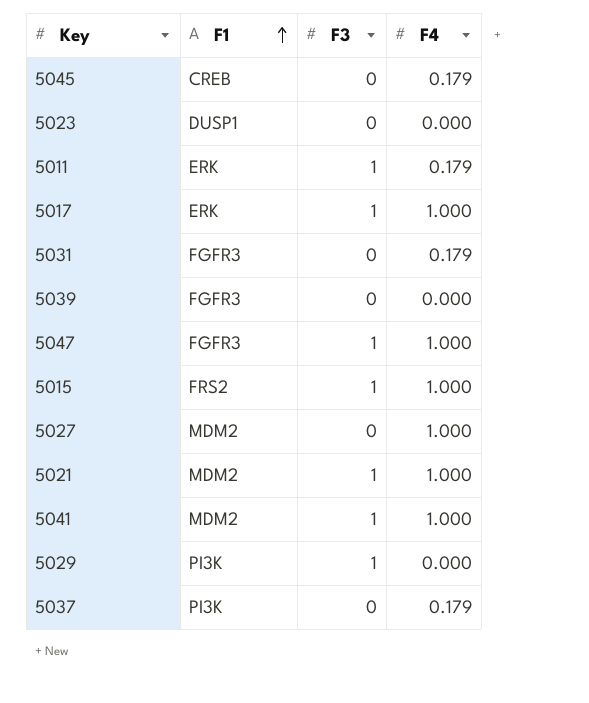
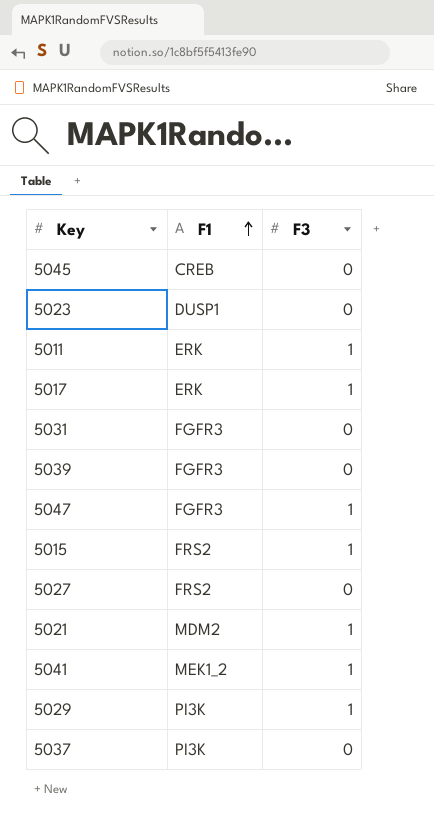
column F4 | position: 4 -> none
5027 | F1: MDM2 -> FRS2
5041 | F1: MDM2 -> MEK1_2

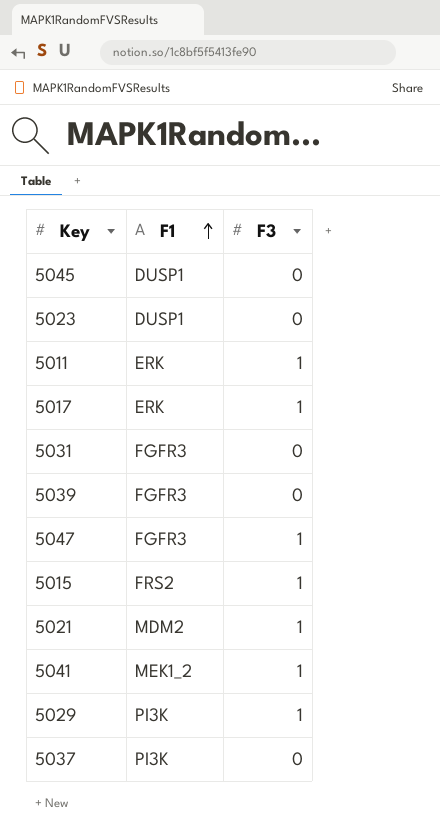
row 5027: FRS2 | 0 -> none
5045 | F1: CREB -> DUSP1

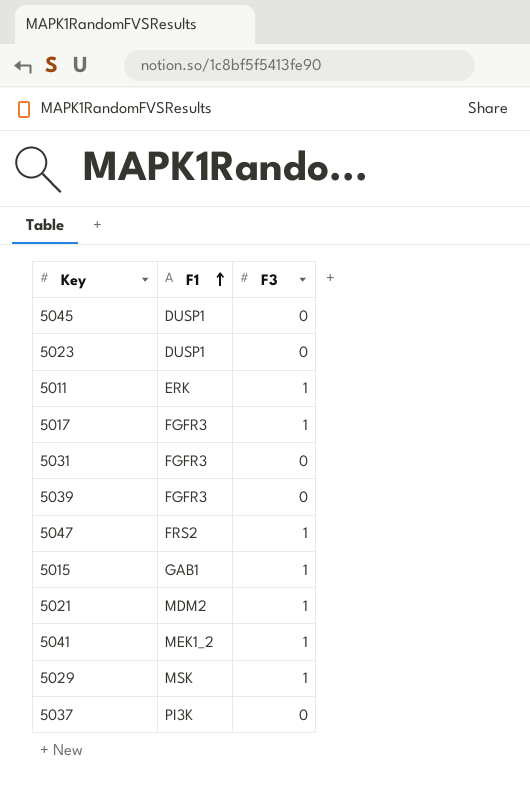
5017 | F1: ERK -> FGFR3
5047 | F1: FGFR3 -> FRS2
5015 | F1: FRS2 -> GAB1
5029 | F1: PI3K -> MSK

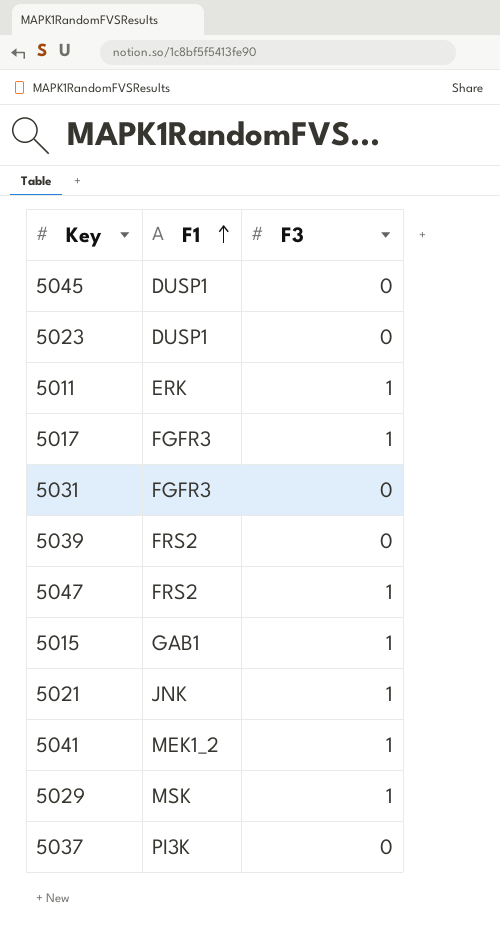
5039 | F1: FGFR3 -> FRS2
5021 | F1: MDM2 -> JNK

